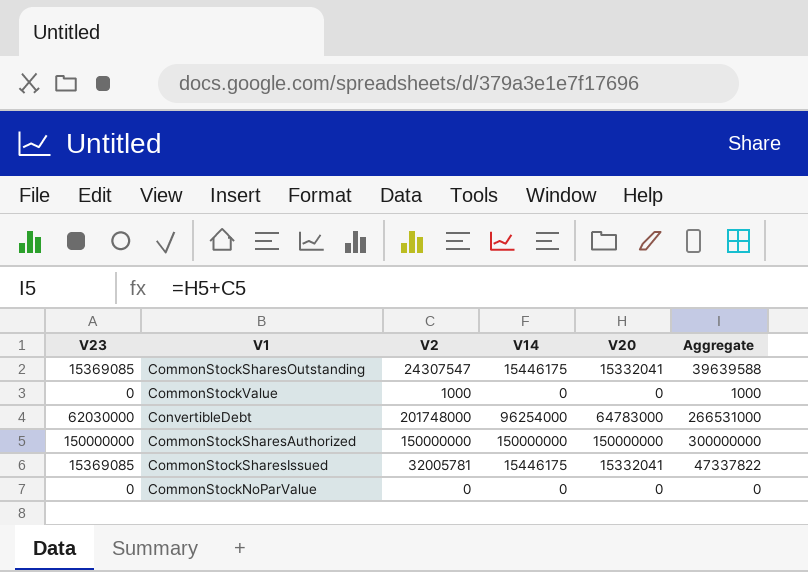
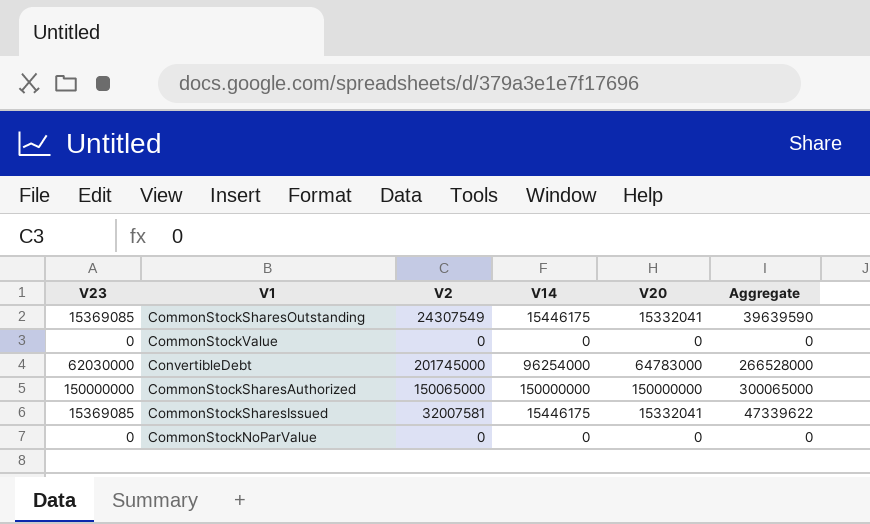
CommonStockSharesOutstanding | V2: 24307547 -> 24307549
CommonStockSharesOutstanding | Aggregate: 39639588 -> 39639590
CommonStockValue | V2: 1000 -> 0
CommonStockValue | Aggregate: 1000 -> 0
ConvertibleDebt | V2: 201748000 -> 201745000
ConvertibleDebt | Aggregate: 266531000 -> 266528000
CommonStockSharesAuthorized | V2: 150000000 -> 150065000
CommonStockSharesAuthorized | Aggregate: 300000000 -> 300065000
CommonStockSharesIssued | V2: 32005781 -> 32007581
CommonStockSharesIssued | Aggregate: 47337822 -> 47339622

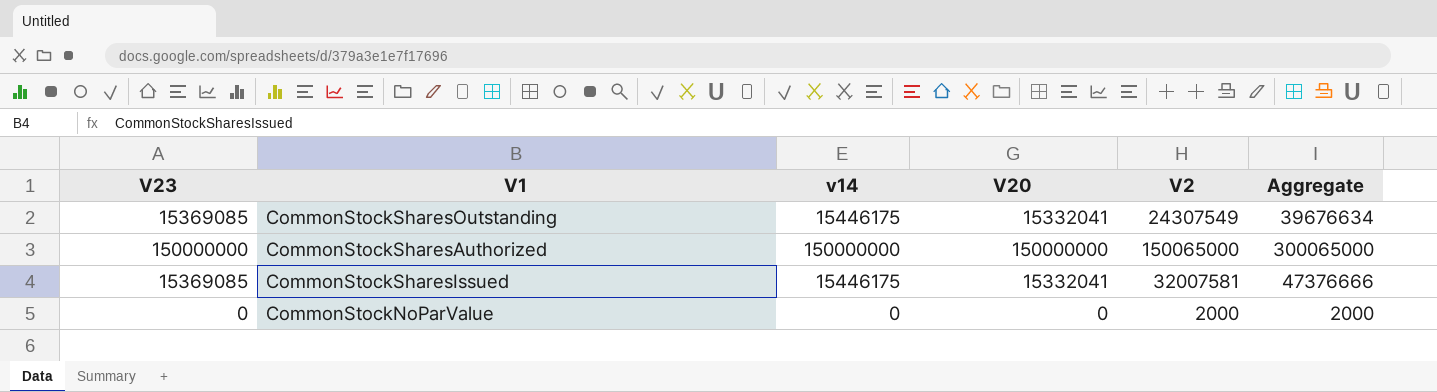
column name: V14 -> v14
column V2 | position: 3 -> 5
column Aggregate | formula: [V2] + [V20] -> [V23] + [V2]
row CommonStockValue: 0 | 0 | 0 | 0 | 0 -> none
row ConvertibleDebt: 62030000 | 201745000 | 96254000 | 64783000 | 266528000 -> none
CommonStockNoParValue | V2: 0 -> 2000

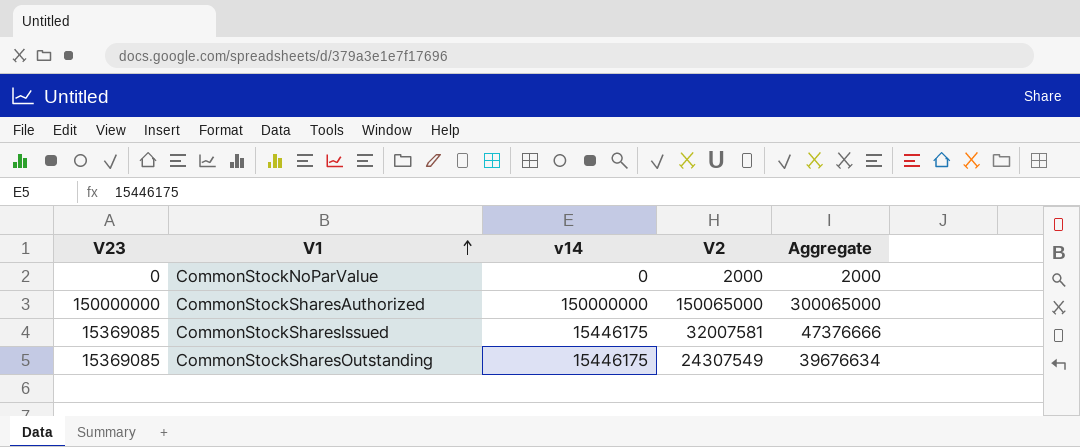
row order: none -> V1 ascending
column V20 | position: 4 -> none

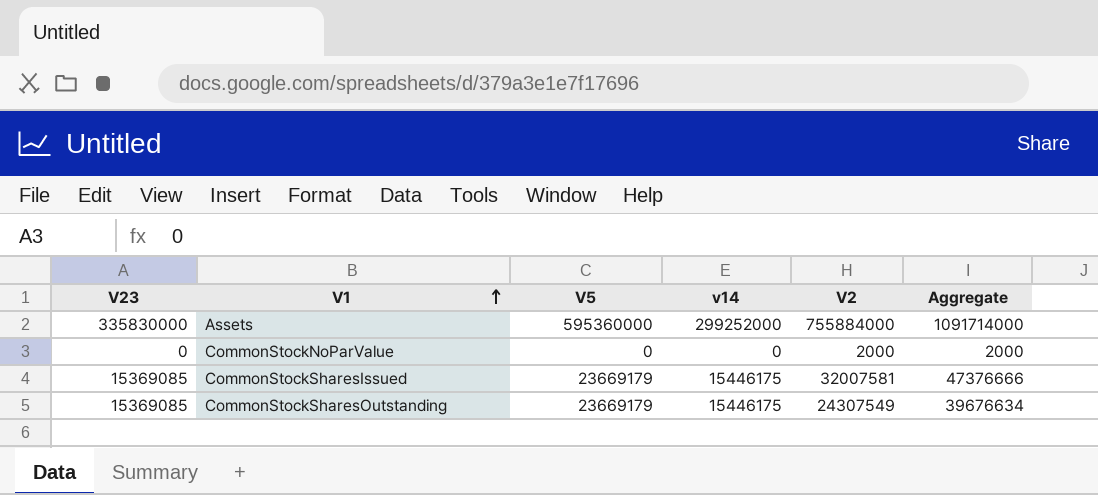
column V5 | position: none -> 3
row CommonStockSharesAuthorized: 150000000 | 150000000 | 150065000 | 300065000 -> none
row Assets: none -> 335830000 | 595360000 | 299252000 | 755884000 | 1091714000

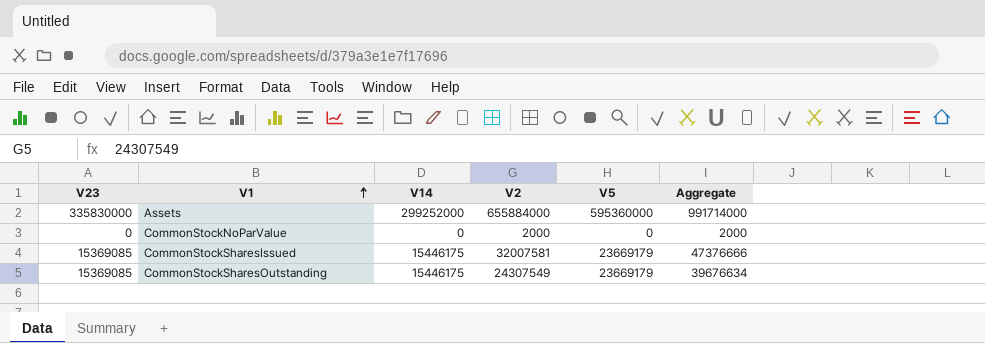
column name: v14 -> V14
column V5 | position: 3 -> 5
Assets | V2: 755884000 -> 655884000
Assets | Aggregate: 1091714000 -> 991714000

